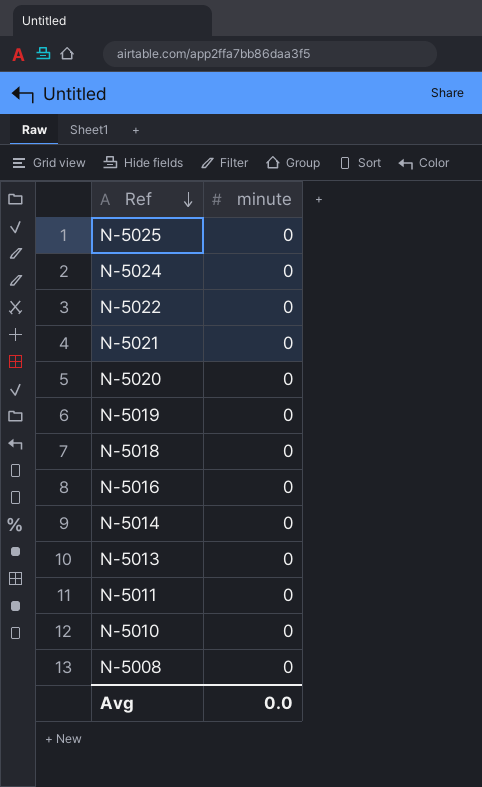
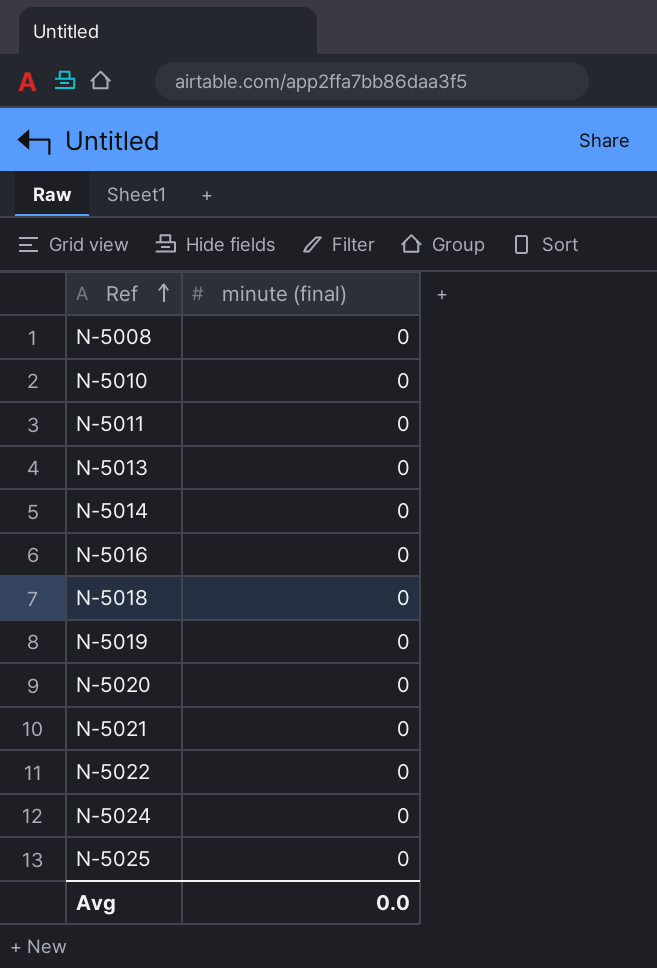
row order: Ref descending -> Ref ascending
column name: minute -> minute (final)

